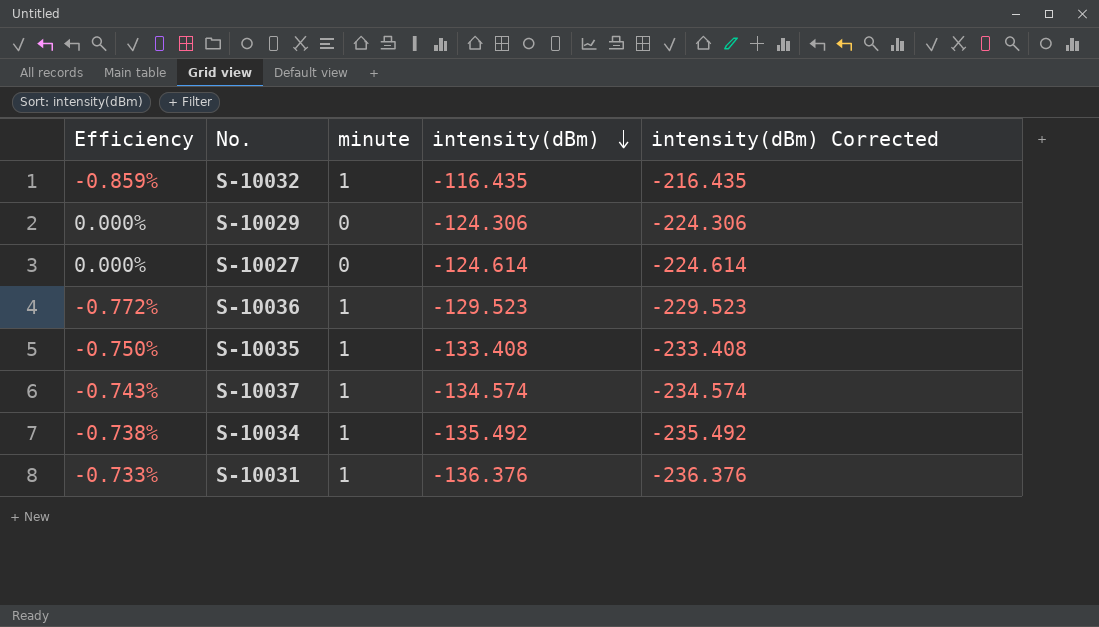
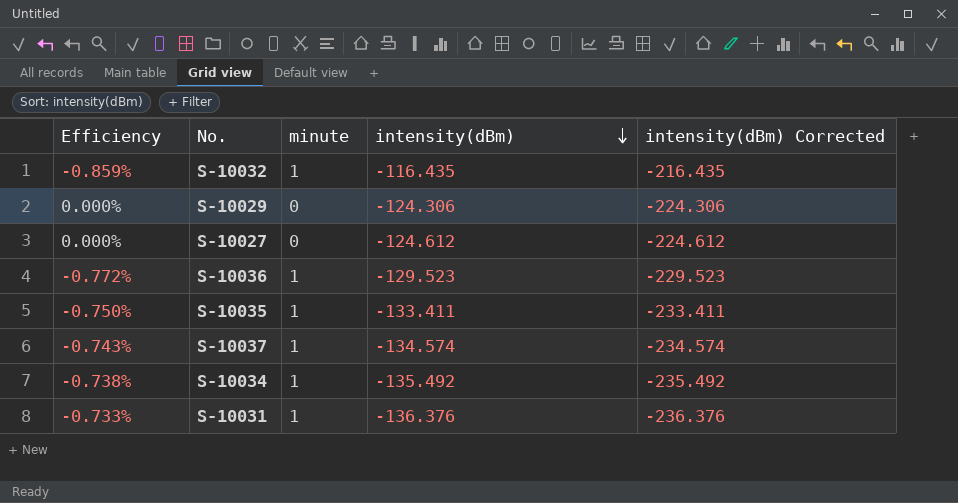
S-10027 | intensity(dBm): -124.614 -> -124.612
S-10027 | intensity(dBm) Corrected: -224.614 -> -224.612
S-10035 | intensity(dBm): -133.408 -> -133.411
S-10035 | intensity(dBm) Corrected: -233.408 -> -233.411

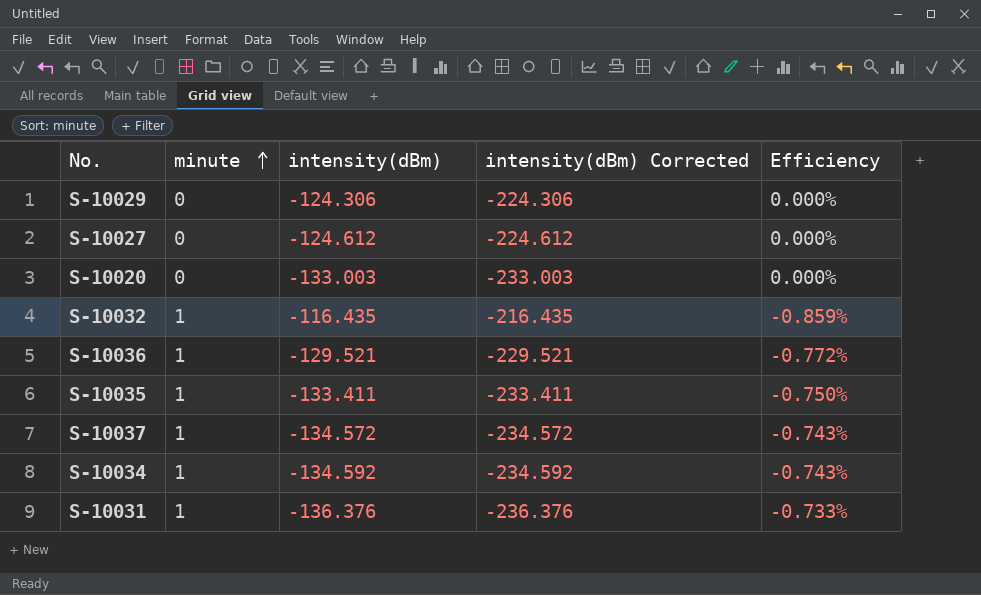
row order: intensity(dBm) descending -> minute ascending
column Efficiency | position: 1 -> 5
row S-10020: none -> 0 | -133.003 | -233.003 | 0.000%
S-10036 | intensity(dBm): -129.523 -> -129.521
S-10036 | intensity(dBm) Corrected: -229.523 -> -229.521
S-10037 | intensity(dBm): -134.574 -> -134.572
S-10037 | intensity(dBm) Corrected: -234.574 -> -234.572
S-10034 | intensity(dBm): -135.492 -> -134.592
S-10034 | intensity(dBm) Corrected: -235.492 -> -234.592
S-10034 | Efficiency: -0.738% -> -0.743%

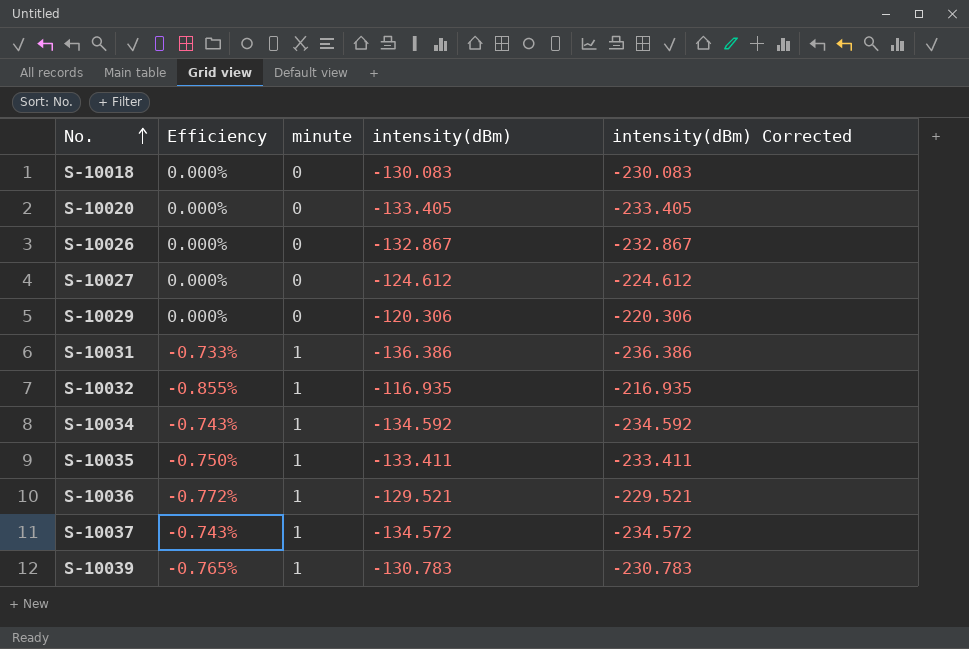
row order: minute ascending -> No. ascending
column Efficiency | position: 5 -> 2
row S-10018: none -> 0.000% | 0 | -130.083 | -230.083
S-10020 | intensity(dBm): -133.003 -> -133.405
S-10020 | intensity(dBm) Corrected: -233.003 -> -233.405
row S-10026: none -> 0.000% | 0 | -132.867 | -232.867
S-10029 | intensity(dBm): -124.306 -> -120.306
S-10029 | intensity(dBm) Corrected: -224.306 -> -220.306
S-10031 | intensity(dBm): -136.376 -> -136.386
S-10031 | intensity(dBm) Corrected: -236.376 -> -236.386
S-10032 | Efficiency: -0.859% -> -0.855%
S-10032 | intensity(dBm): -116.435 -> -116.935
S-10032 | intensity(dBm) Corrected: -216.435 -> -216.935
row S-10039: none -> -0.765% | 1 | -130.783 | -230.783

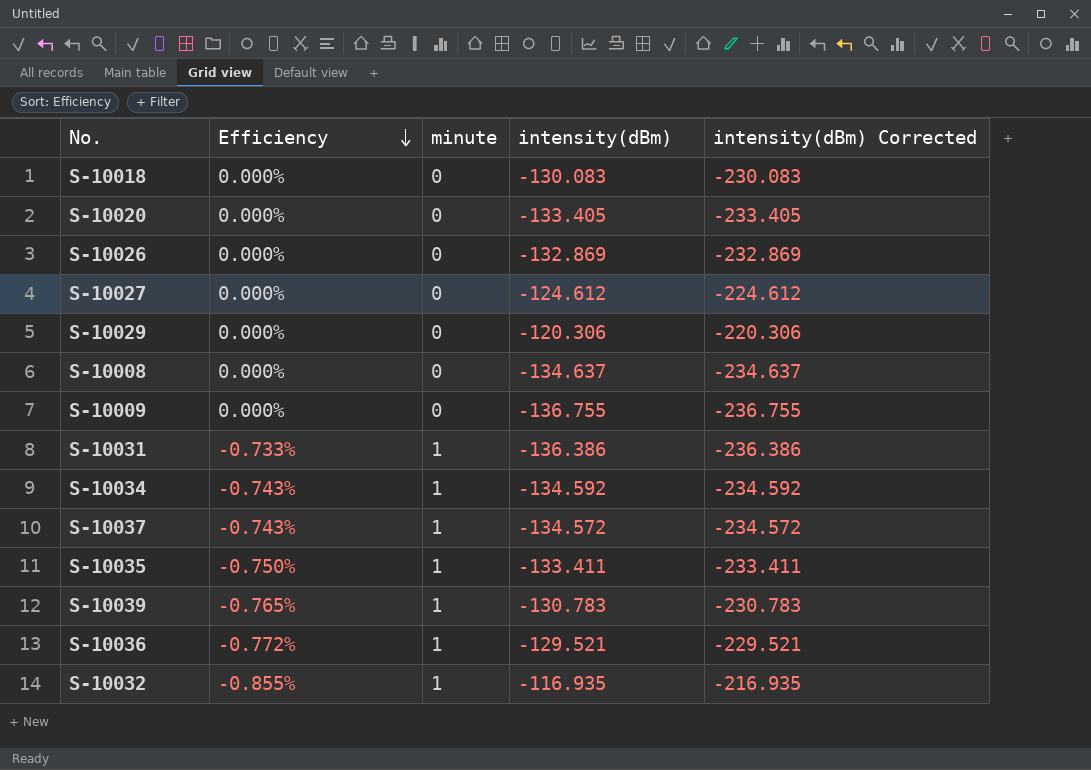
row order: No. ascending -> Efficiency descending
S-10026 | intensity(dBm): -132.867 -> -132.869
S-10026 | intensity(dBm) Corrected: -232.867 -> -232.869
row S-10008: none -> 0.000% | 0 | -134.637 | -234.637
row S-10009: none -> 0.000% | 0 | -136.755 | -236.755

